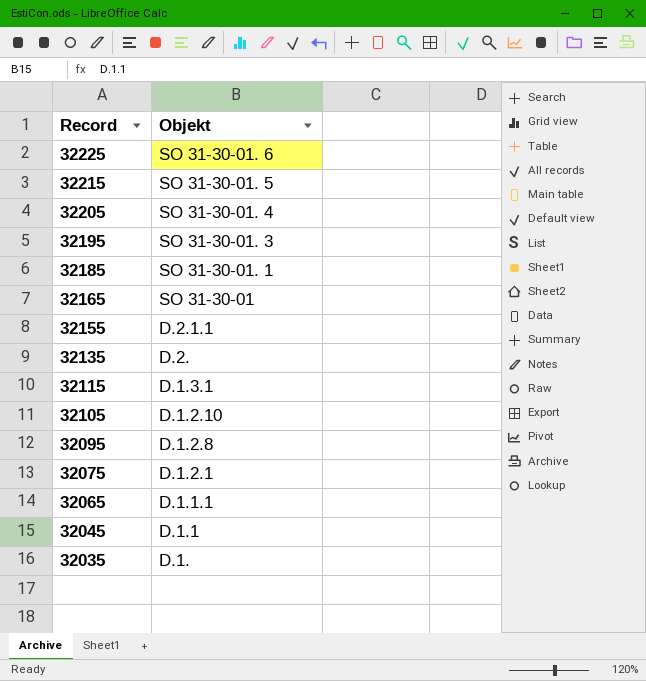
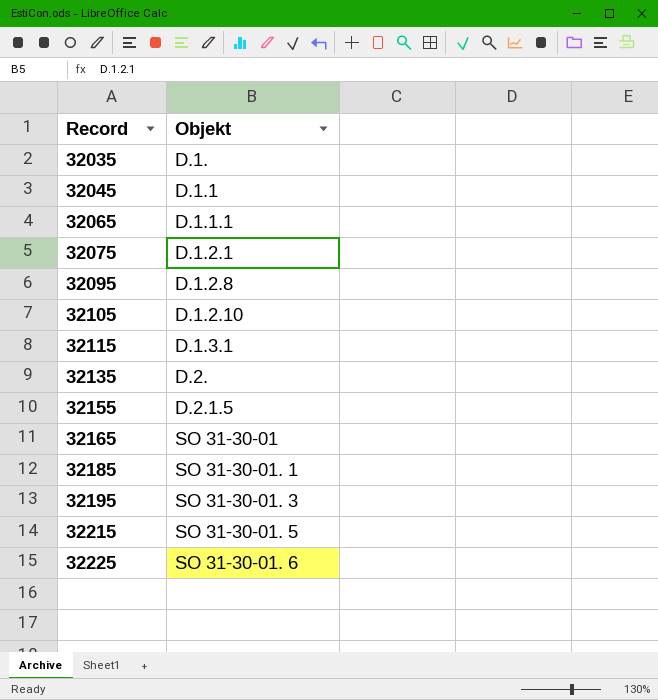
row order: Record descending -> Record ascending
row 32205: SO 31-30-01. 4 -> none
32155 | Objekt: D.2.1.1 -> D.2.1.5

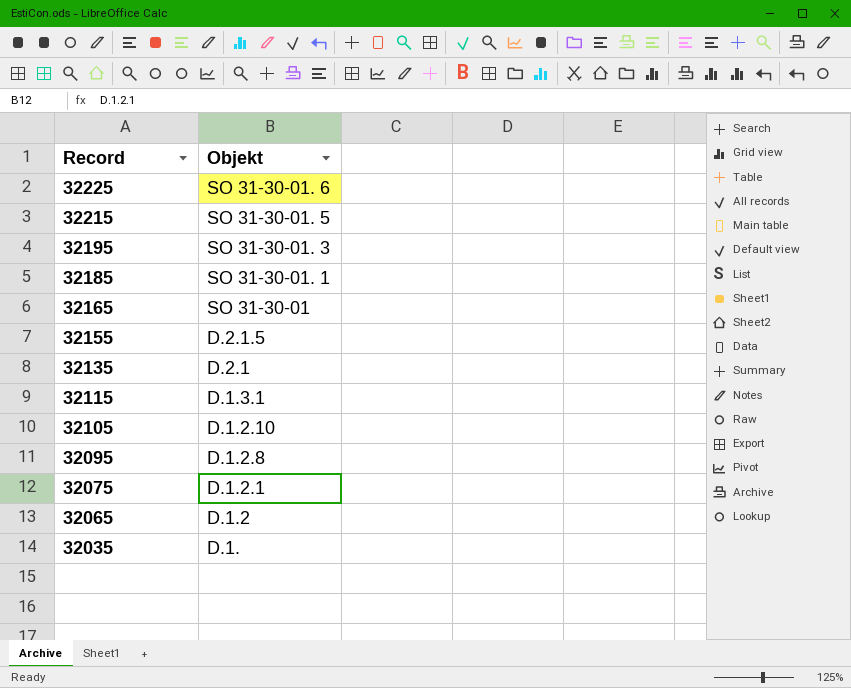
row order: Record ascending -> Record descending
row 32045: D.1.1 -> none
32135 | Objekt: D.2. -> D.2.1
32065 | Objekt: D.1.1.1 -> D.1.2

